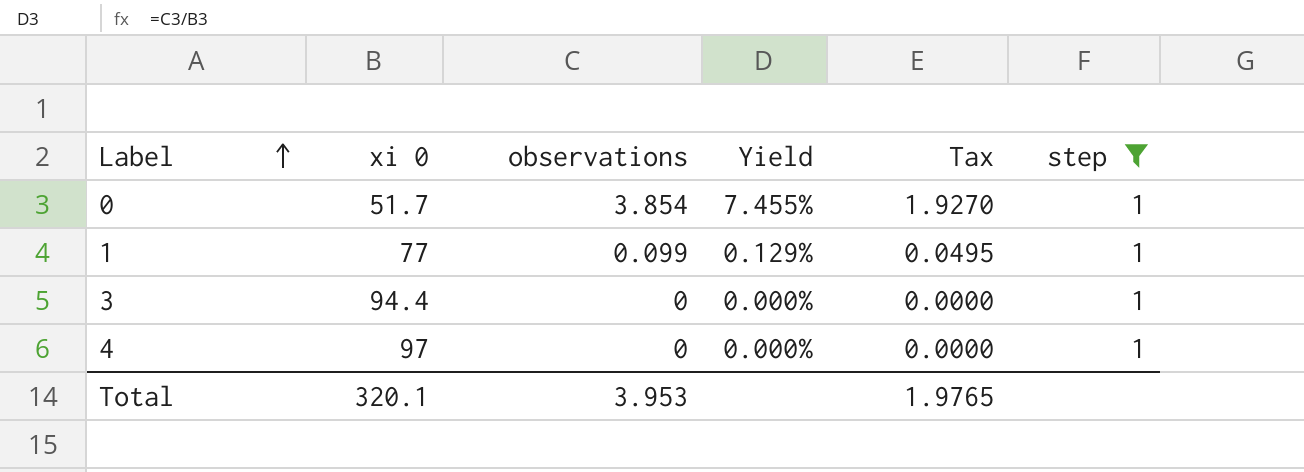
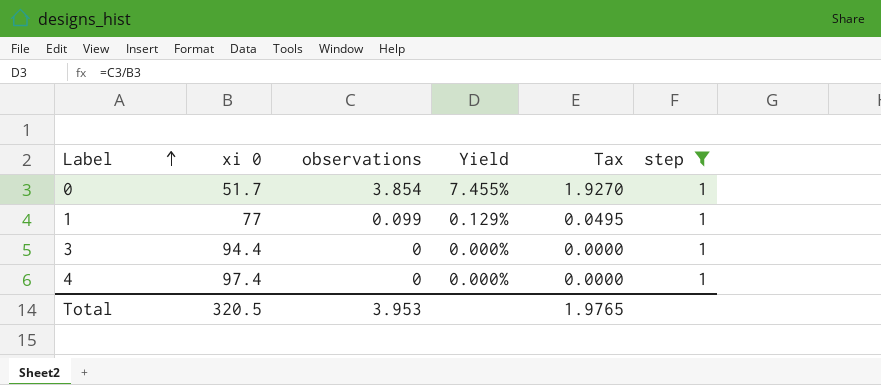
4 | xi 0: 97 -> 97.4
Total | xi 0: 320.1 -> 320.5

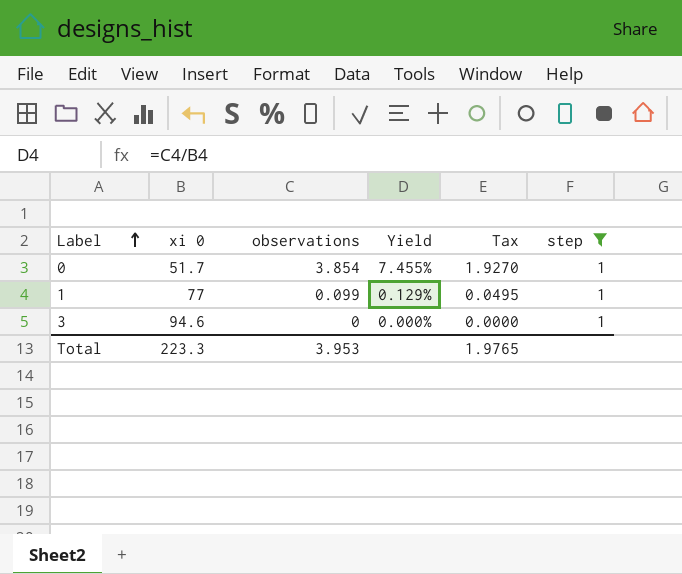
row 4: 97.4 | 0 | 0.000% | 0.0000 | 1 -> none
3 | xi 0: 94.4 -> 94.6
Total | xi 0: 320.5 -> 223.3

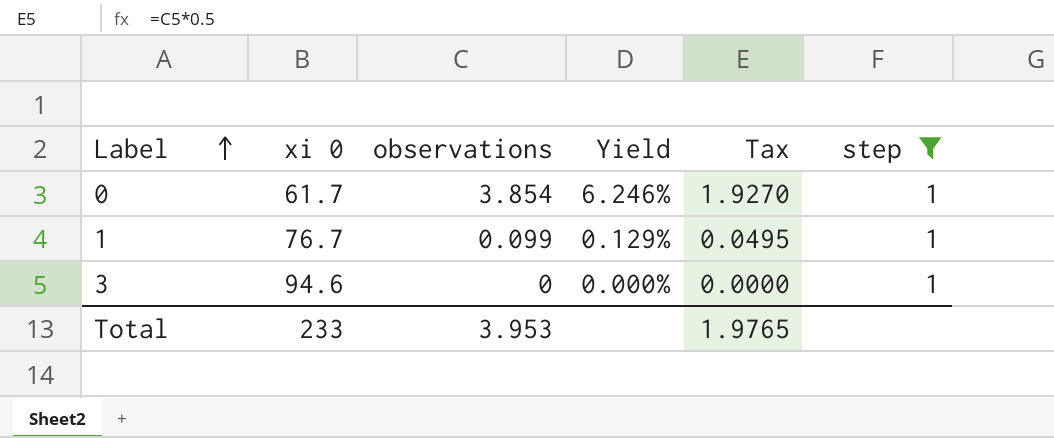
0 | xi 0: 51.7 -> 61.7
0 | Yield: 7.455% -> 6.246%
1 | xi 0: 77 -> 76.7
Total | xi 0: 223.3 -> 233

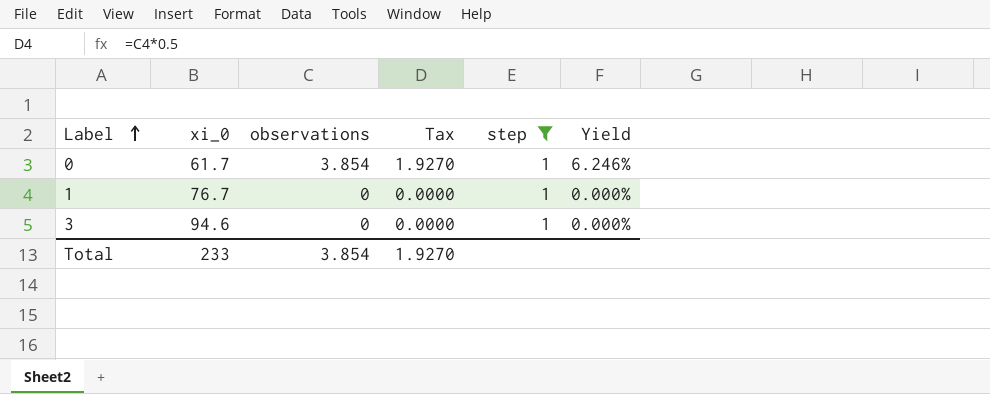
column name: xi 0 -> xi_0
column Yield | position: 4 -> 6
1 | observations: 0.099 -> 0
1 | Tax: 0.0495 -> 0.0000
1 | Yield: 0.129% -> 0.000%
Total | observations: 3.953 -> 3.854
Total | Tax: 1.9765 -> 1.9270

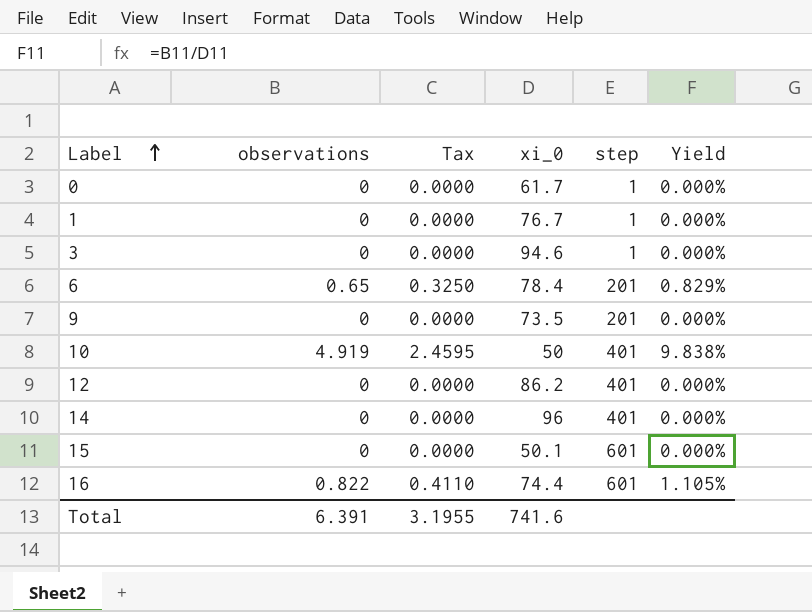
filter: step = 1 -> none
column xi_0 | position: 2 -> 4
0 | observations: 3.854 -> 0
0 | Tax: 1.9270 -> 0.0000
0 | Yield: 6.246% -> 0.000%
Total | observations: 3.854 -> 6.391
Total | Tax: 1.9270 -> 3.1955
Total | xi_0: 233 -> 741.6

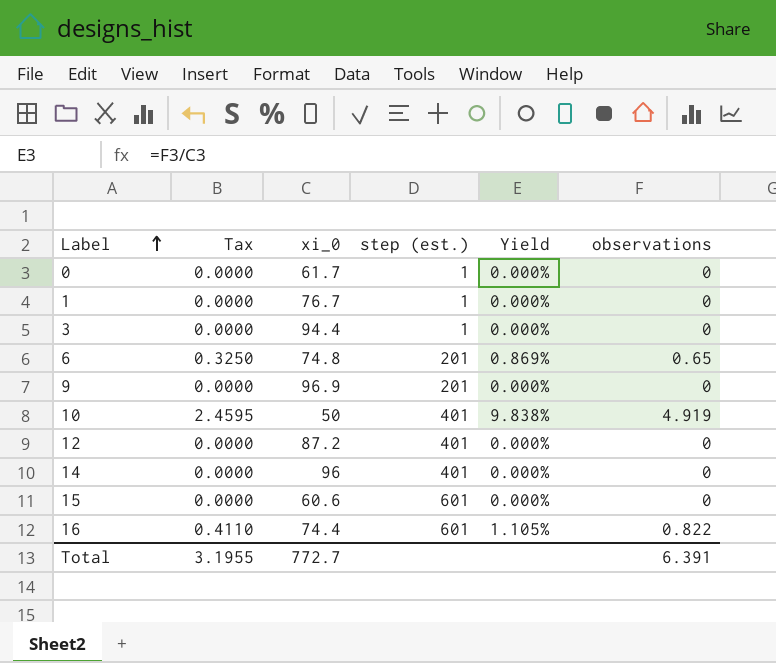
column name: step -> step (est.)
column observations | position: 2 -> 6
3 | xi_0: 94.6 -> 94.4
6 | xi_0: 78.4 -> 74.8
6 | Yield: 0.829% -> 0.869%
9 | xi_0: 73.5 -> 96.9
12 | xi_0: 86.2 -> 87.2
15 | xi_0: 50.1 -> 60.6
Total | xi_0: 741.6 -> 772.7

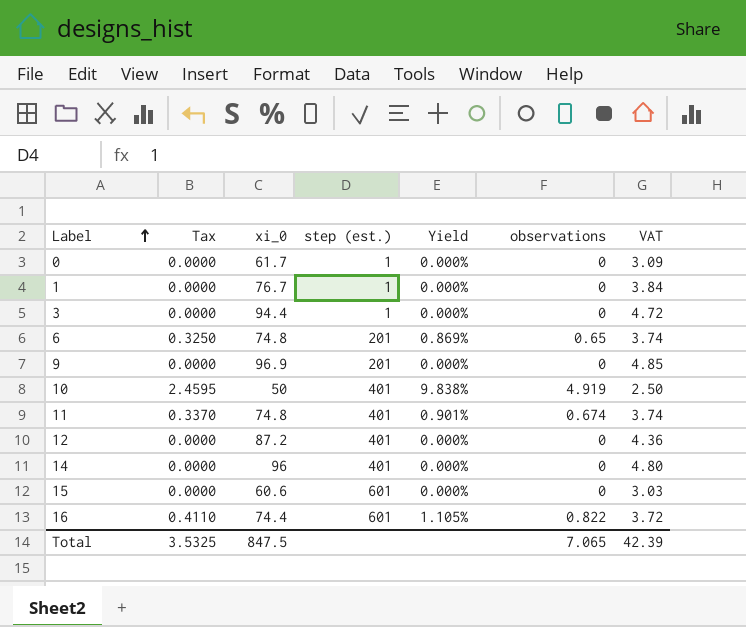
column VAT | formula: none -> [xi_0] * 0.05
row 11: none -> 0.3370 | 74.8 | 401 | 0.901% | 0.674 | 3.74
Total | Tax: 3.1955 -> 3.5325
Total | xi_0: 772.7 -> 847.5
Total | observations: 6.391 -> 7.065

